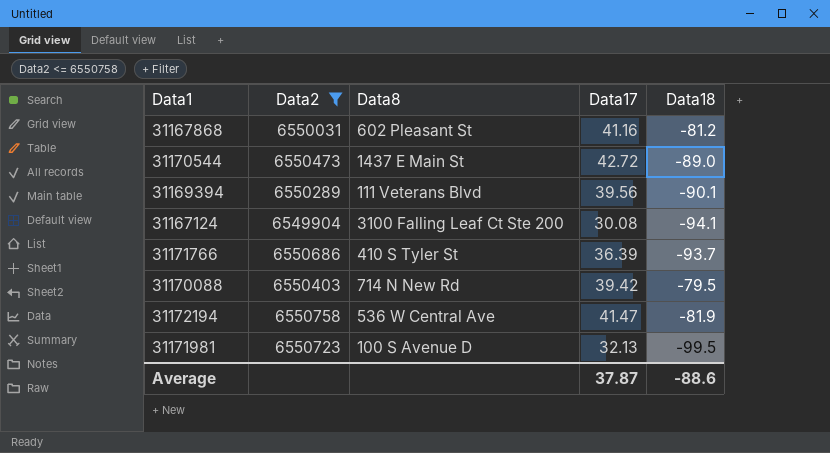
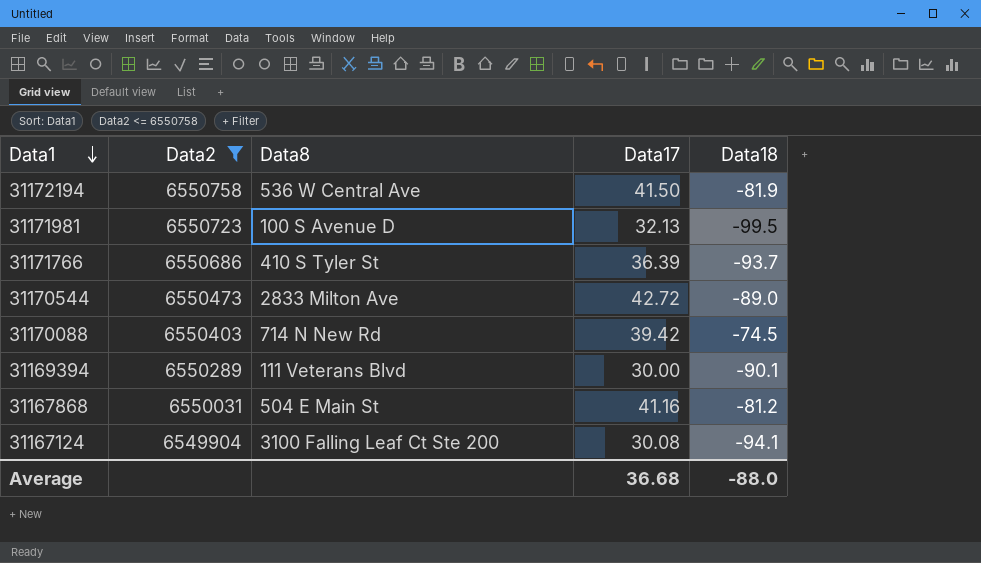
row order: none -> Data1 descending
31172194 | Data17: 41.47 -> 41.50
31170544 | Data8: 1437 E Main St -> 2833 Milton Ave
31170088 | Data18: -79.5 -> -74.5
31169394 | Data17: 39.56 -> 30.00
31167868 | Data8: 602 Pleasant St -> 504 E Main St
Average | Data17: 37.87 -> 36.68
Average | Data18: -88.6 -> -88.0

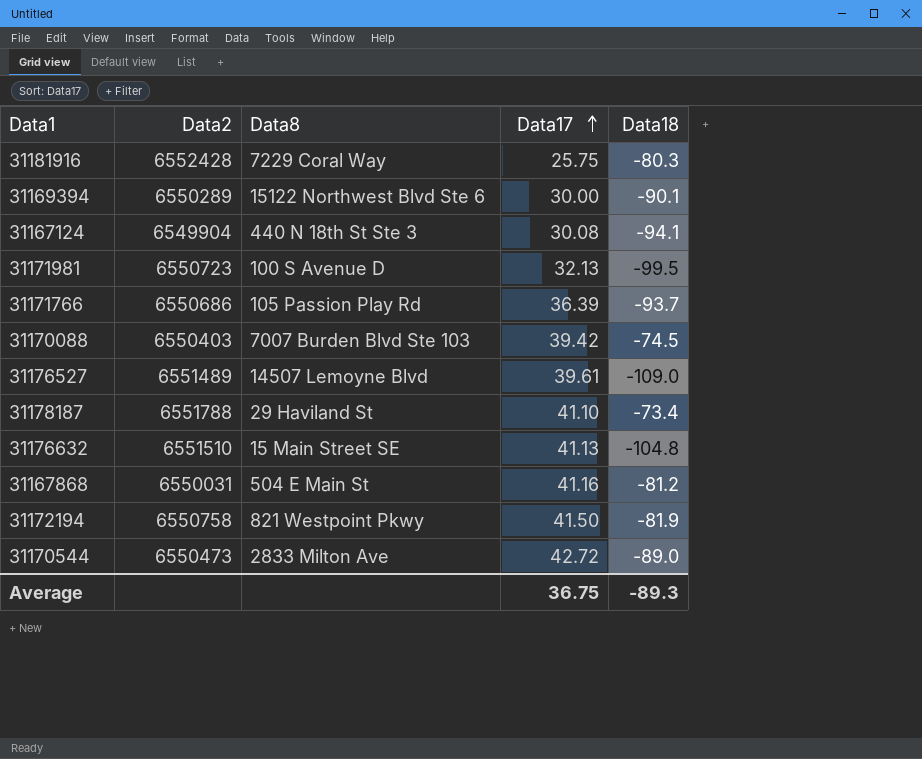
filter: Data2 <= 6550758 -> none
row order: Data1 descending -> Data17 ascending
31169394 | Data8: 111 Veterans Blvd -> 15122 Northwest Blvd Ste 6
31167124 | Data8: 3100 Falling Leaf Ct Ste 200 -> 440 N 18th St Ste 3
31171766 | Data8: 410 S Tyler St -> 105 Passion Play Rd
31170088 | Data8: 714 N New Rd -> 7007 Burden Blvd Ste 103
31172194 | Data8: 536 W Central Ave -> 821 Westpoint Pkwy
Average | Data17: 36.68 -> 36.75
Average | Data18: -88.0 -> -89.3

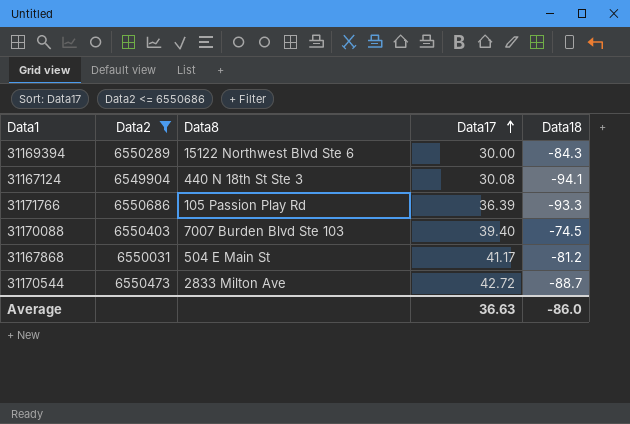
filter: none -> Data2 <= 6550686
31169394 | Data18: -90.1 -> -84.3
31171766 | Data18: -93.7 -> -93.3
31170088 | Data17: 39.42 -> 39.40
31167868 | Data17: 41.16 -> 41.17
31170544 | Data18: -89.0 -> -88.7
Average | Data17: 36.75 -> 36.63
Average | Data18: -89.3 -> -86.0

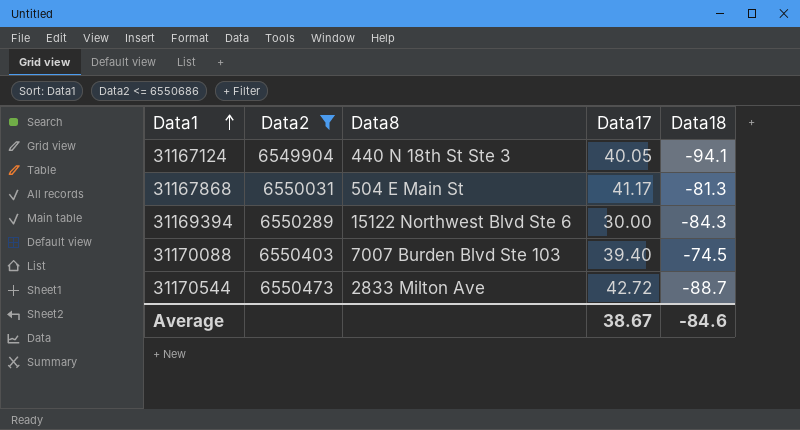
row order: Data17 ascending -> Data1 ascending
row 31171766: 6550686 | 105 Passion Play Rd | 36.39 | -93.3 -> none
31167124 | Data17: 30.08 -> 40.05
31167868 | Data18: -81.2 -> -81.3
Average | Data17: 36.63 -> 38.67
Average | Data18: -86.0 -> -84.6

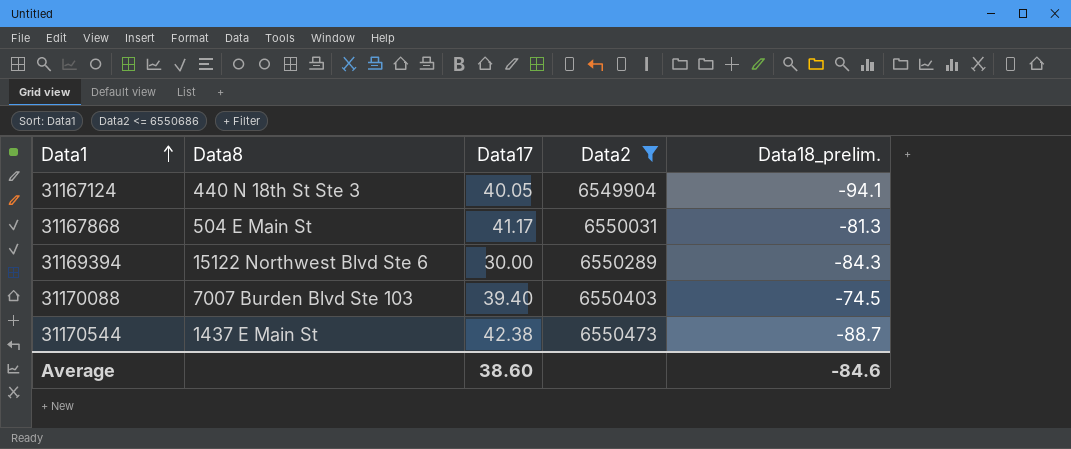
column Data2 | position: 2 -> 4
column name: Data18 -> Data18_prelim.
31170544 | Data8: 2833 Milton Ave -> 1437 E Main St
31170544 | Data17: 42.72 -> 42.38
Average | Data17: 38.67 -> 38.60

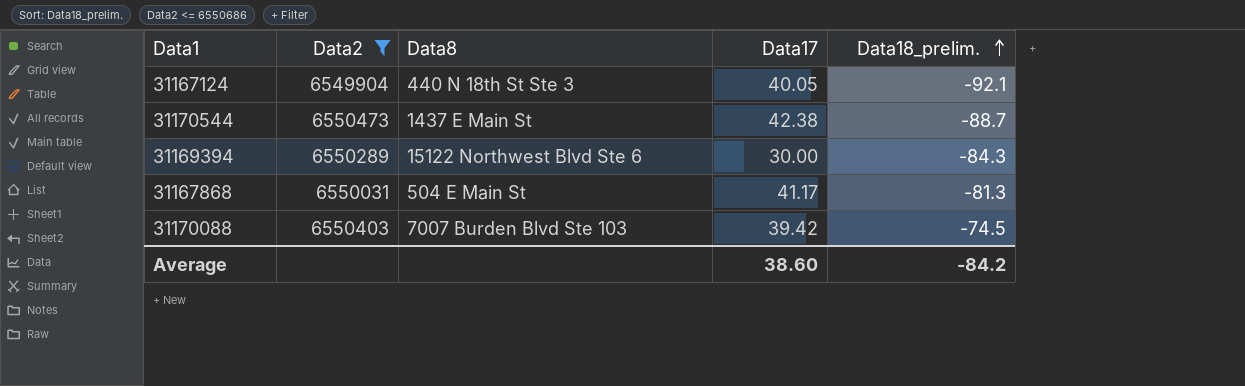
row order: Data1 ascending -> Data18_prelim. ascending
column Data2 | position: 4 -> 2
31167124 | Data18_prelim.: -94.1 -> -92.1
31170088 | Data17: 39.40 -> 39.42
Average | Data18_prelim.: -84.6 -> -84.2

